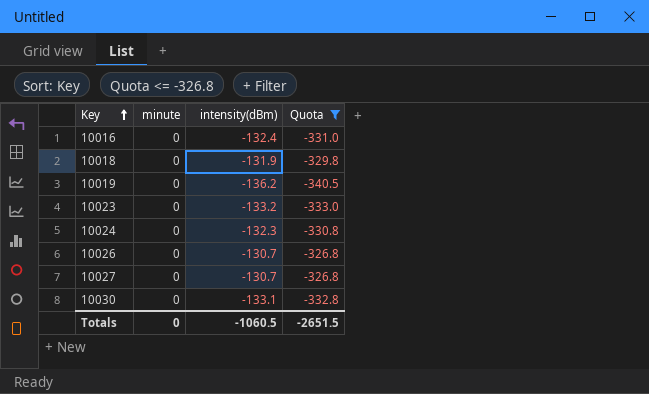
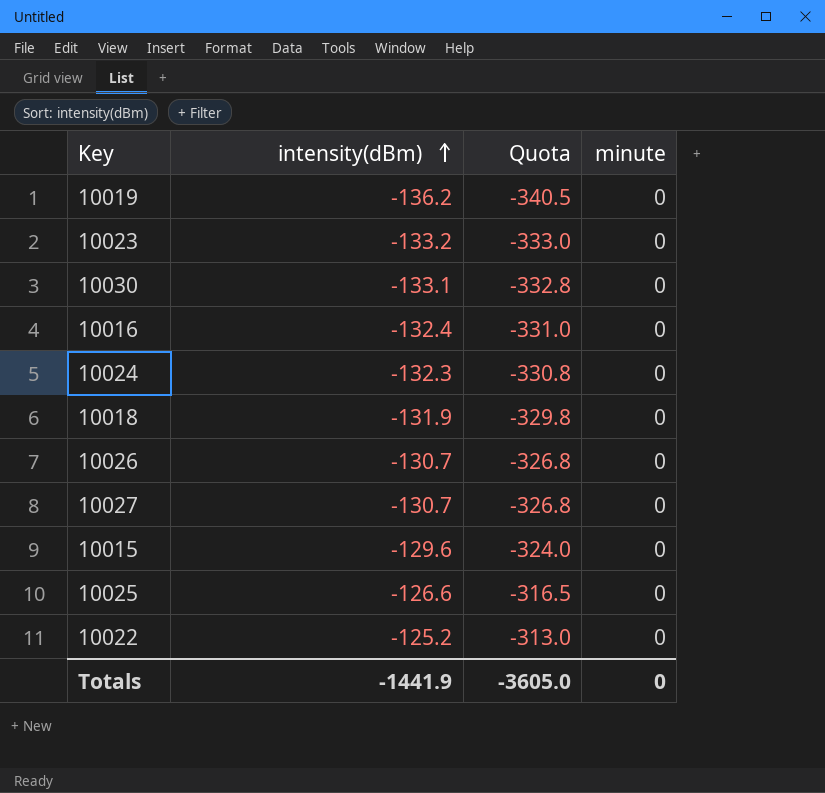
filter: Quota <= -326.8 -> none
row order: Key ascending -> intensity(dBm) ascending
column minute | position: 2 -> 4
Totals | intensity(dBm): -1060.5 -> -1441.9
Totals | Quota: -2651.5 -> -3605.0

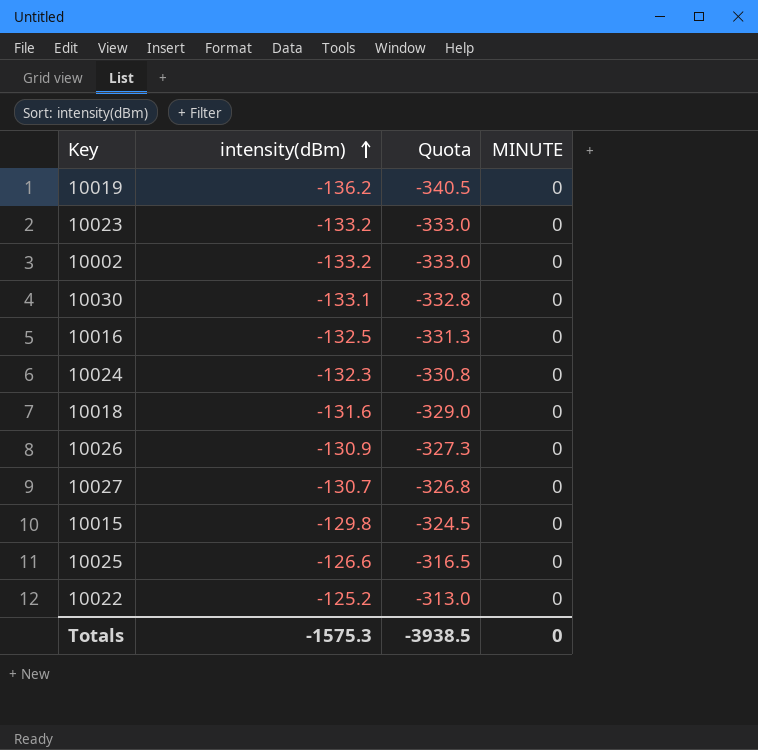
column name: minute -> MINUTE
row 10002: none -> -133.2 | -333.0 | 0
10016 | intensity(dBm): -132.4 -> -132.5
10016 | Quota: -331.0 -> -331.3
10018 | intensity(dBm): -131.9 -> -131.6
10018 | Quota: -329.8 -> -329.0
10026 | intensity(dBm): -130.7 -> -130.9
10026 | Quota: -326.8 -> -327.3
10015 | intensity(dBm): -129.6 -> -129.8
10015 | Quota: -324.0 -> -324.5
Totals | intensity(dBm): -1441.9 -> -1575.3
Totals | Quota: -3605.0 -> -3938.5

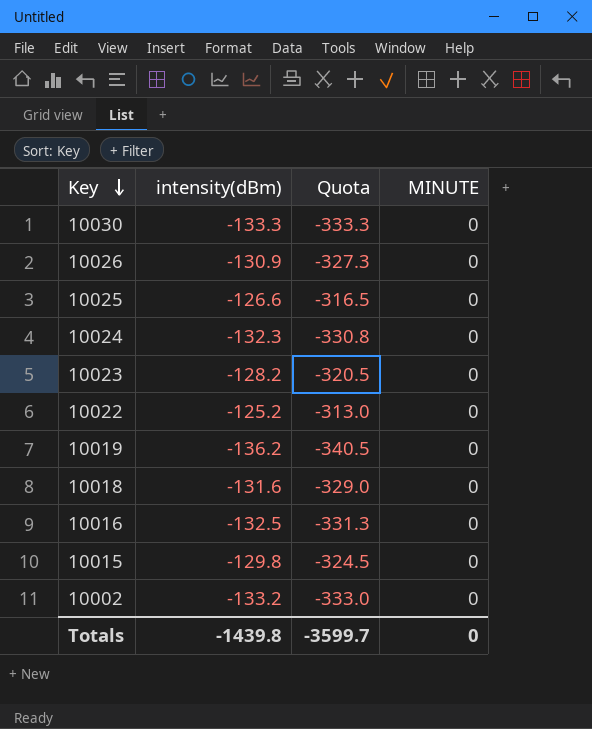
row order: intensity(dBm) ascending -> Key descending
row 10027: -130.7 | -326.8 | 0 -> none
10030 | intensity(dBm): -133.1 -> -133.3
10030 | Quota: -332.8 -> -333.3
10023 | intensity(dBm): -133.2 -> -128.2
10023 | Quota: -333.0 -> -320.5
Totals | intensity(dBm): -1575.3 -> -1439.8
Totals | Quota: -3938.5 -> -3599.7

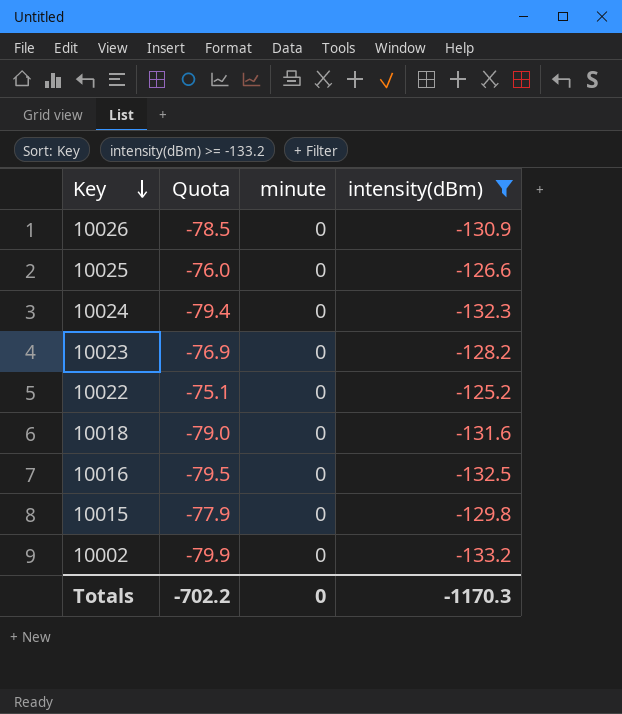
filter: none -> intensity(dBm) >= -133.2
column Quota | formula: [intensity(dBm)] * 2.5 -> [intensity(dBm)] * 0.6
column name: MINUTE -> minute
column intensity(dBm) | position: 2 -> 4
Totals | Quota: -3599.7 -> -702.2
Totals | intensity(dBm): -1439.8 -> -1170.3

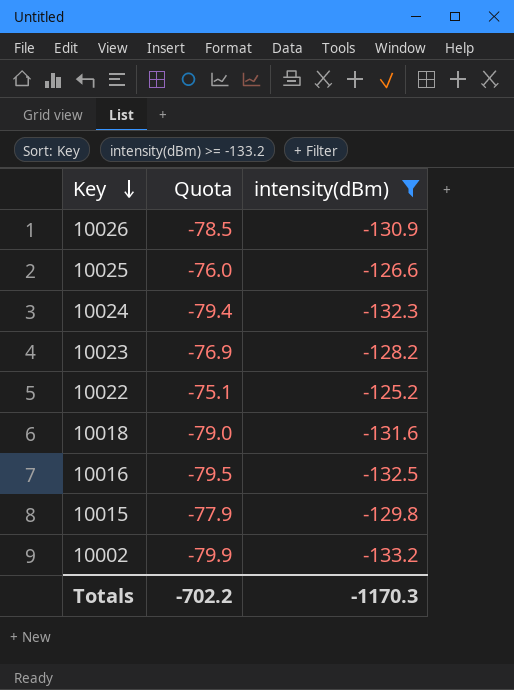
column minute | position: 3 -> none

